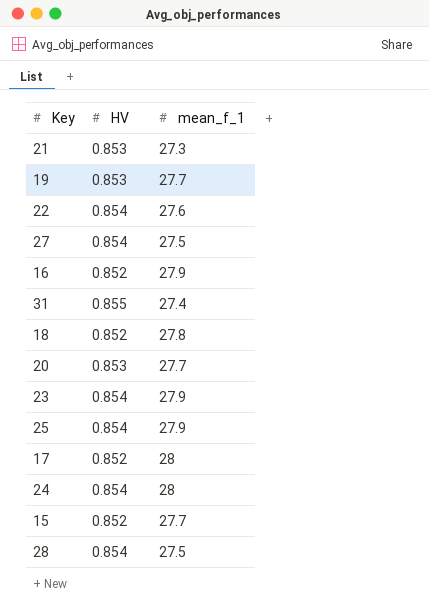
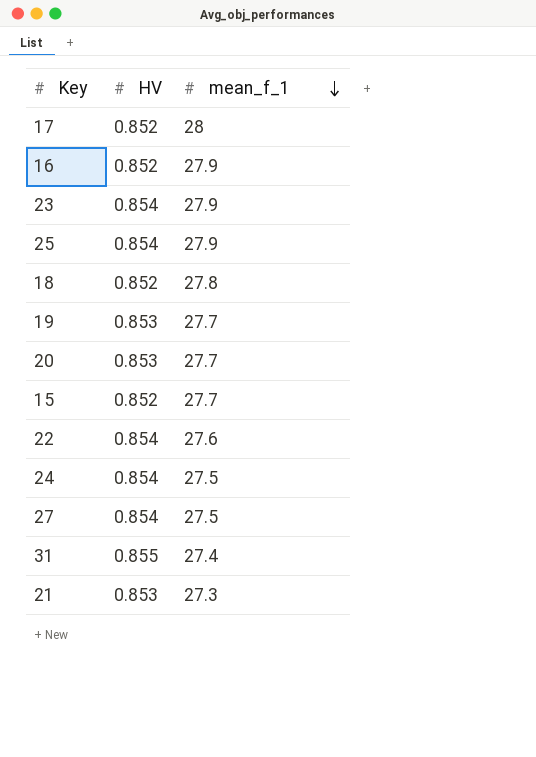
row order: none -> mean_f_1 descending
row 28: 0.854 | 27.5 -> none
24 | mean_f_1: 28 -> 27.5

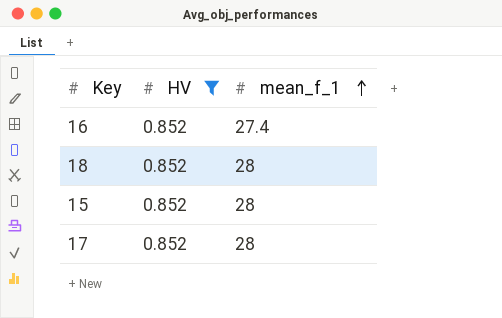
filter: none -> HV = 0.852
row order: mean_f_1 descending -> mean_f_1 ascending
16 | mean_f_1: 27.9 -> 27.4
18 | mean_f_1: 27.8 -> 28
15 | mean_f_1: 27.7 -> 28

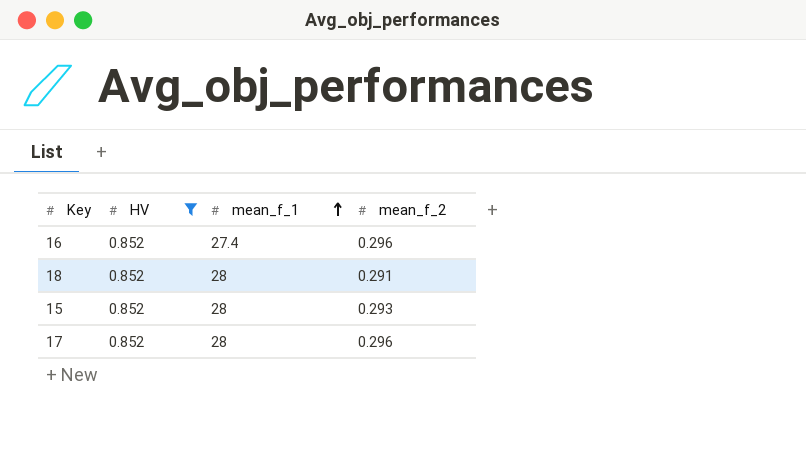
column mean_f_2 | position: none -> 4

